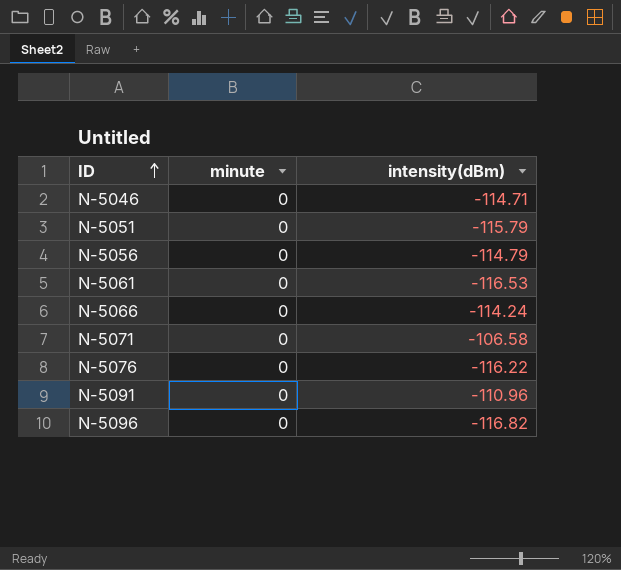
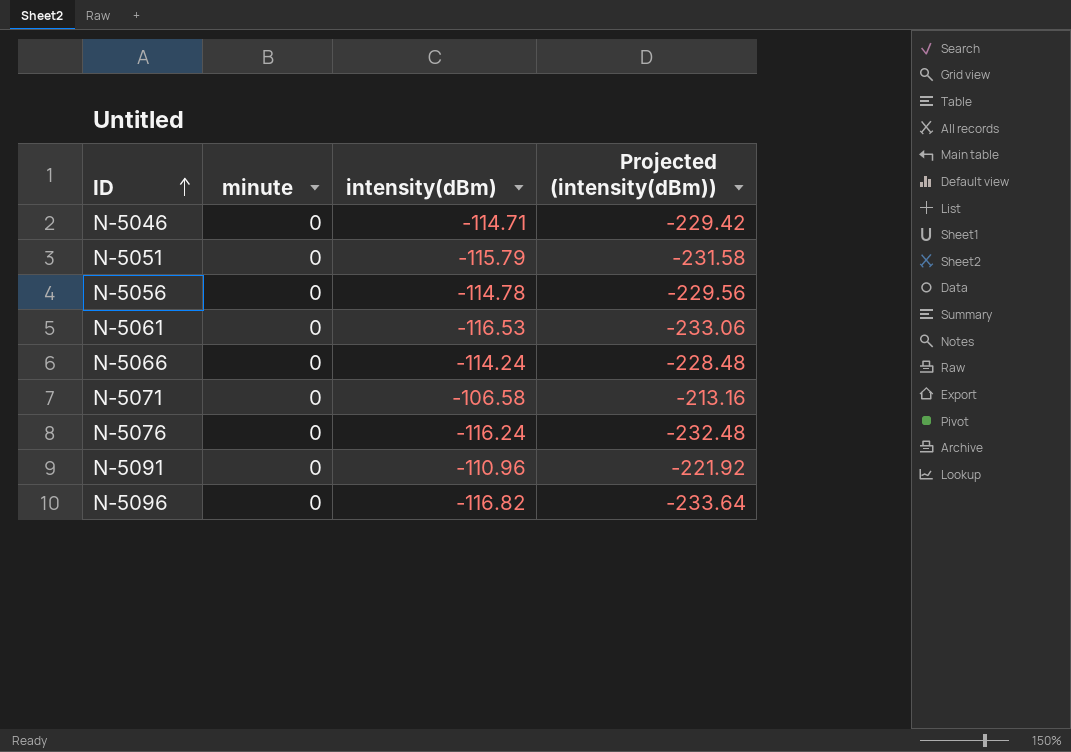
column Projected (intensity(dBm)) | formula: none -> [intensity(dBm)] * 2
N-5056 | intensity(dBm): -114.79 -> -114.78
N-5076 | intensity(dBm): -116.22 -> -116.24

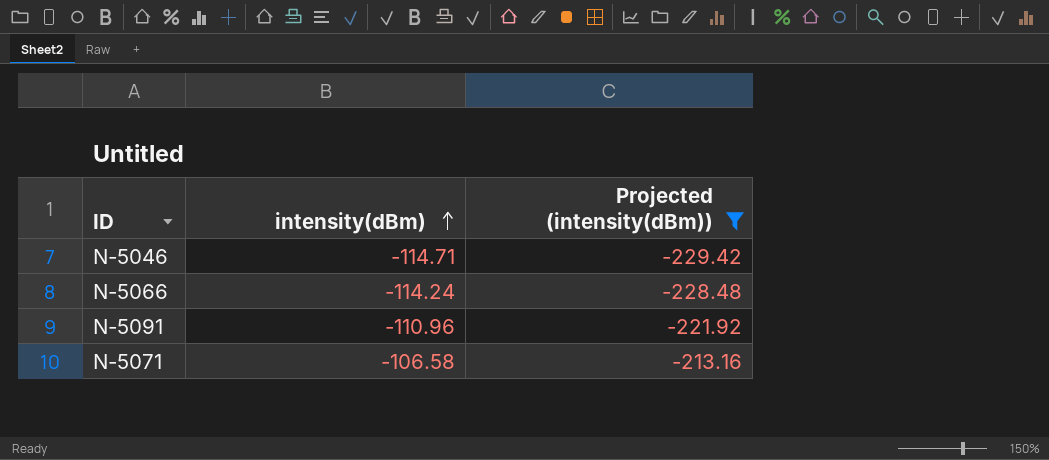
filter: none -> Projected (intensity(dBm)) >= -229.42
row order: ID ascending -> intensity(dBm) ascending
column minute | position: 2 -> none

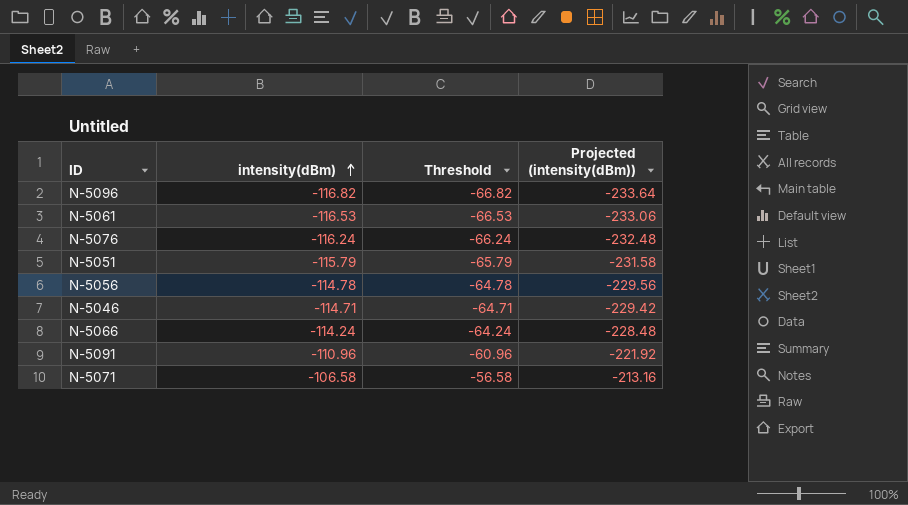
filter: Projected (intensity(dBm)) >= -229.42 -> none
column Threshold | formula: none -> [intensity(dBm)] + 50

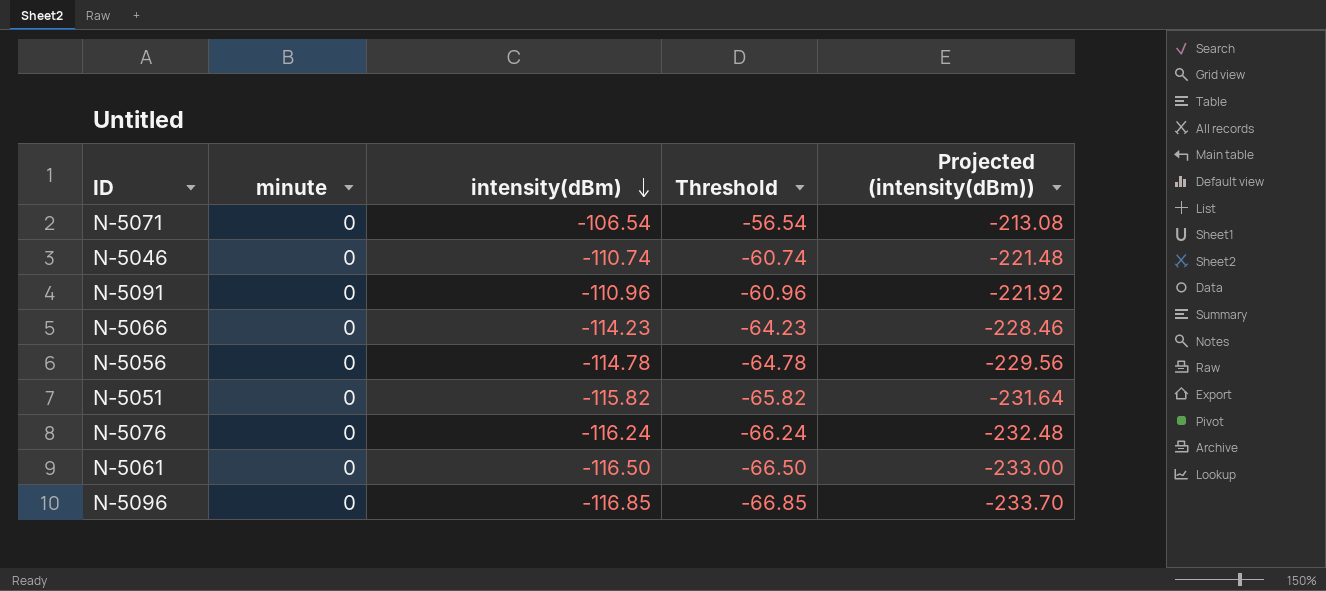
row order: intensity(dBm) ascending -> intensity(dBm) descending
column minute | position: none -> 2
N-5071 | intensity(dBm): -106.58 -> -106.54
N-5071 | Threshold: -56.58 -> -56.54
N-5071 | Projected (intensity(dBm)): -213.16 -> -213.08
N-5046 | intensity(dBm): -114.71 -> -110.74
N-5046 | Threshold: -64.71 -> -60.74
N-5046 | Projected (intensity(dBm)): -229.42 -> -221.48
N-5066 | intensity(dBm): -114.24 -> -114.23
N-5066 | Threshold: -64.24 -> -64.23
N-5066 | Projected (intensity(dBm)): -228.48 -> -228.46
N-5051 | intensity(dBm): -115.79 -> -115.82
N-5051 | Threshold: -65.79 -> -65.82
N-5051 | Projected (intensity(dBm)): -231.58 -> -231.64
N-5061 | intensity(dBm): -116.53 -> -116.50
N-5061 | Threshold: -66.53 -> -66.50
N-5061 | Projected (intensity(dBm)): -233.06 -> -233.00
N-5096 | intensity(dBm): -116.82 -> -116.85
N-5096 | Threshold: -66.82 -> -66.85
N-5096 | Projected (intensity(dBm)): -233.64 -> -233.70

